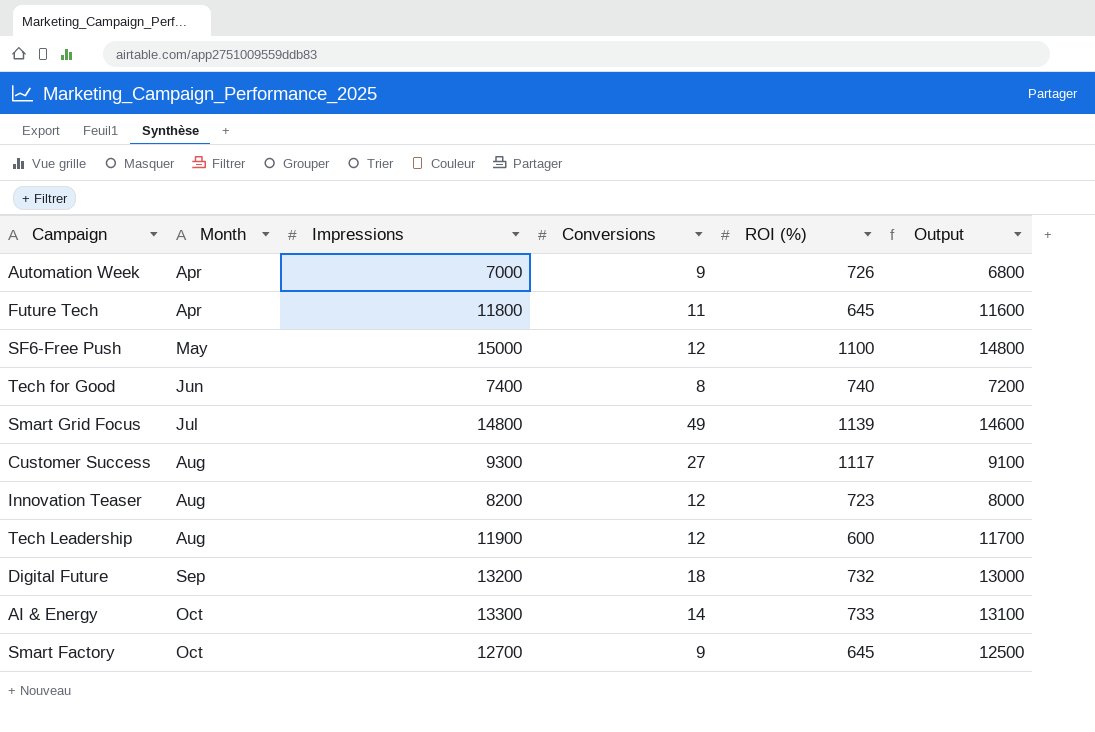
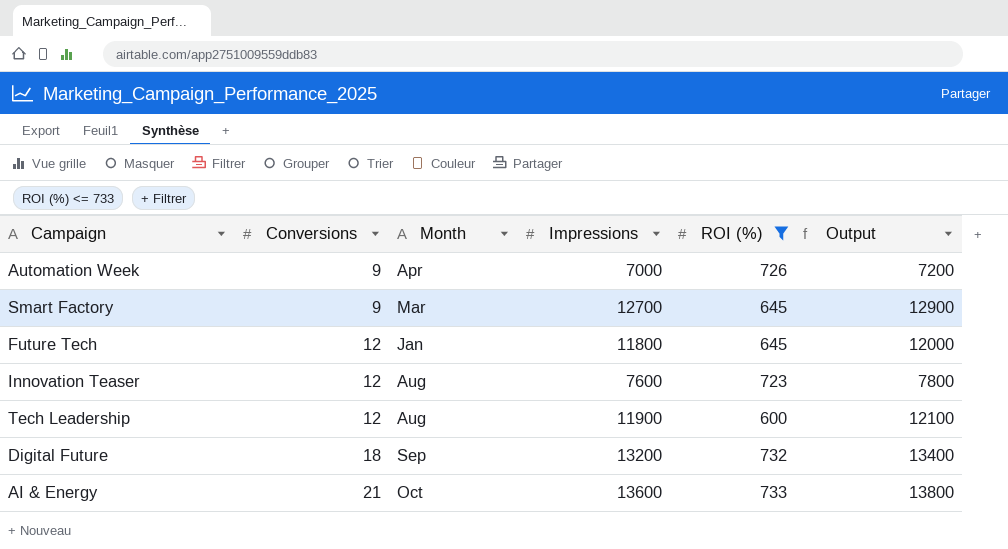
filter: none -> ROI (%) <= 733
row order: Month ascending -> Conversions ascending
column Conversions | position: 4 -> 2
column Output | formula: [Impressions] - 200 -> [Impressions] + 200
Smart Factory | Month: Oct -> Mar
Future Tech | Conversions: 11 -> 12
Future Tech | Month: Apr -> Jan
Innovation Teaser | Impressions: 8200 -> 7600
AI & Energy | Conversions: 14 -> 21
AI & Energy | Impressions: 13300 -> 13600

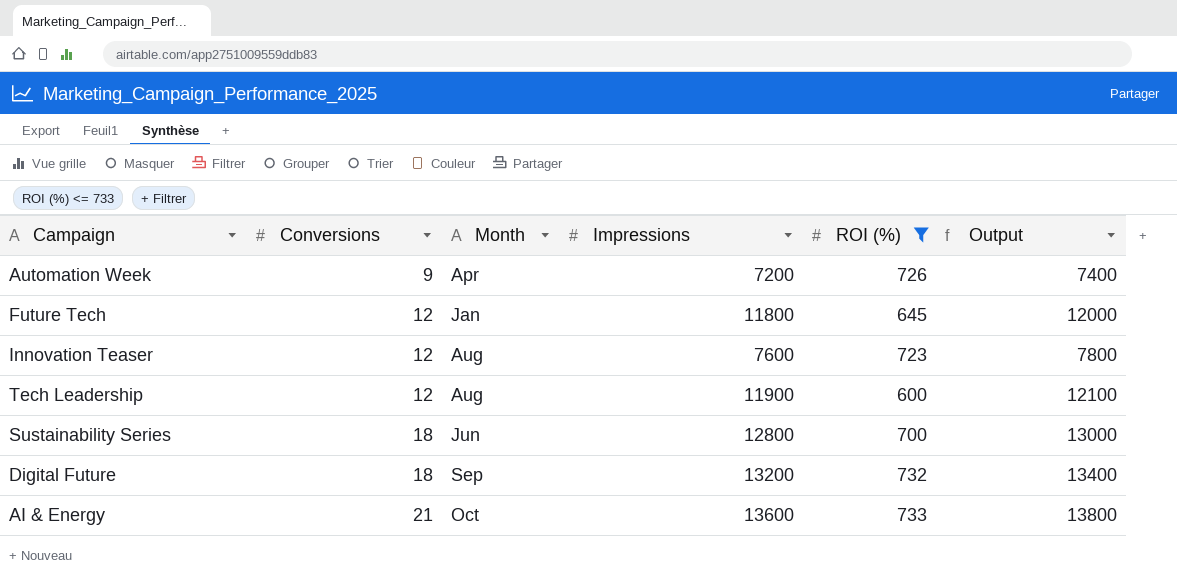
row Smart Factory: 9 | Mar | 12700 | 645 | 12900 -> none
Automation Week | Impressions: 7000 -> 7200
Automation Week | Output: 7200 -> 7400
row Sustainability Series: none -> 18 | Jun | 12800 | 700 | 13000

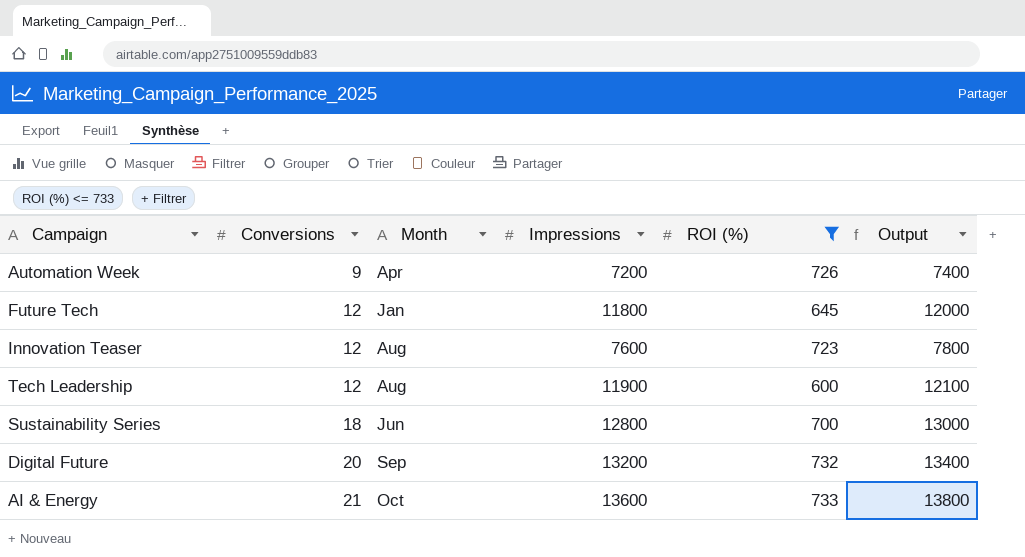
Digital Future | Conversions: 18 -> 20

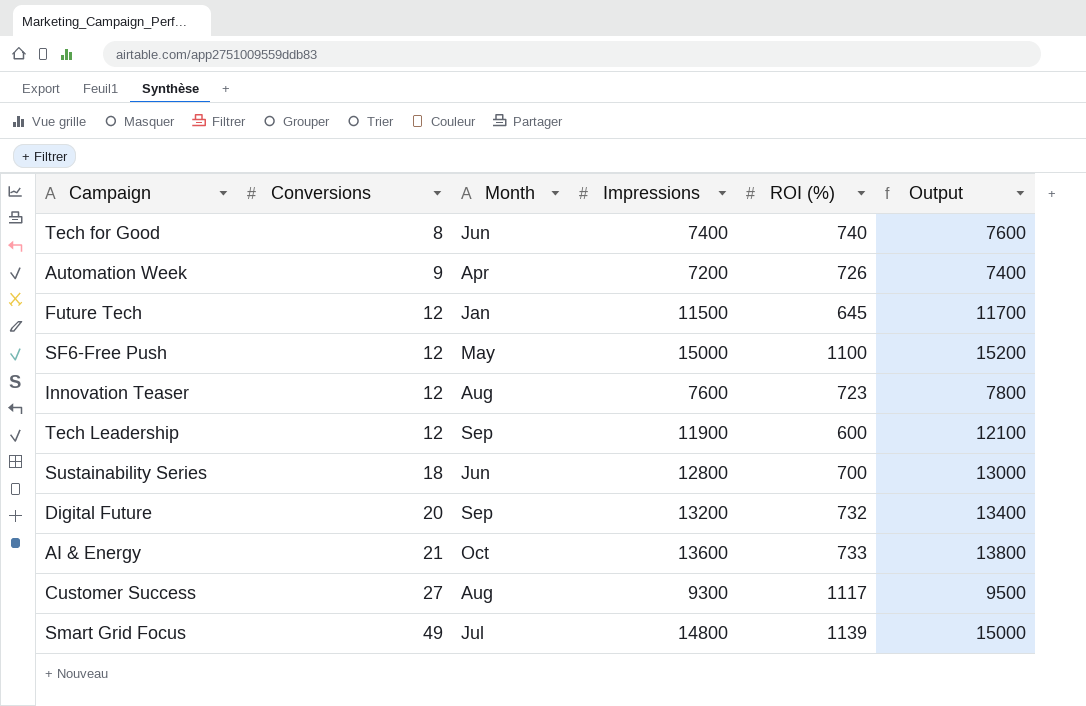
filter: ROI (%) <= 733 -> none
Future Tech | Impressions: 11800 -> 11500
Future Tech | Output: 12000 -> 11700
Tech Leadership | Month: Aug -> Sep

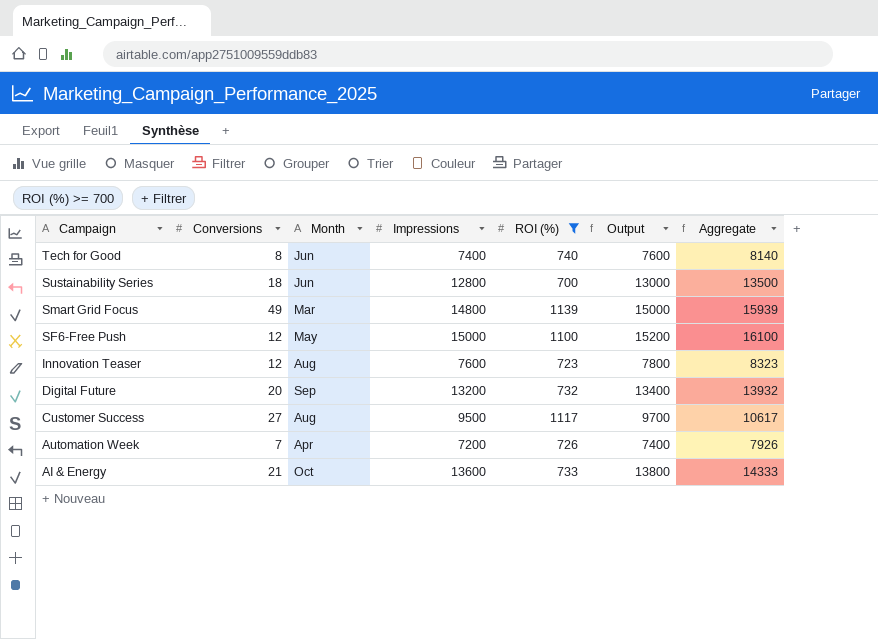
filter: none -> ROI (%) >= 700
row order: Conversions ascending -> Campaign descending
column Aggregate | formula: none -> [Impressions] + [ROI (%)]
Smart Grid Focus | Month: Jul -> Mar
Customer Success | Impressions: 9300 -> 9500
Customer Success | Output: 9500 -> 9700
Automation Week | Conversions: 9 -> 7

